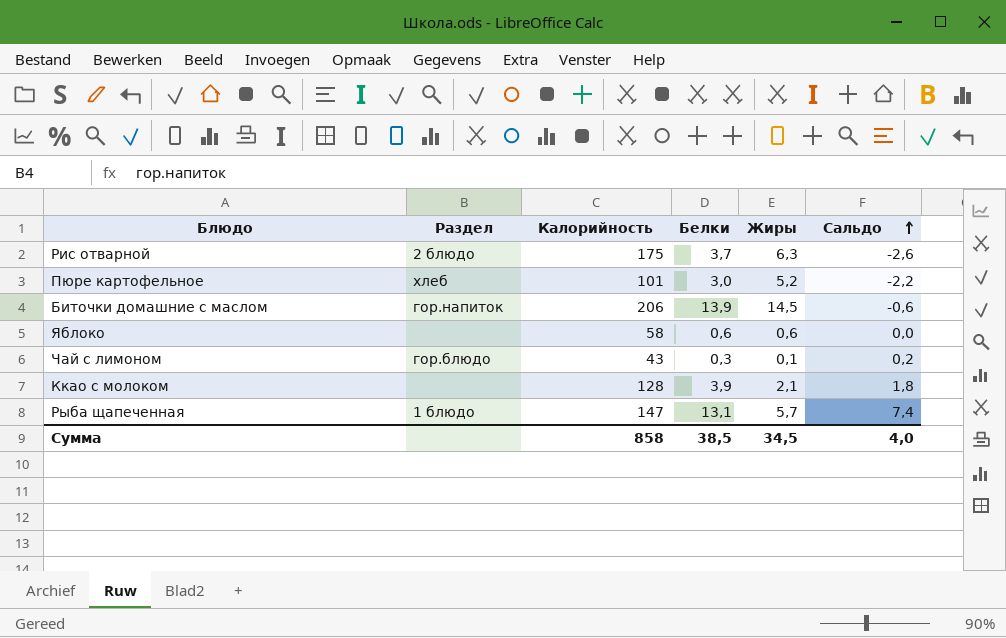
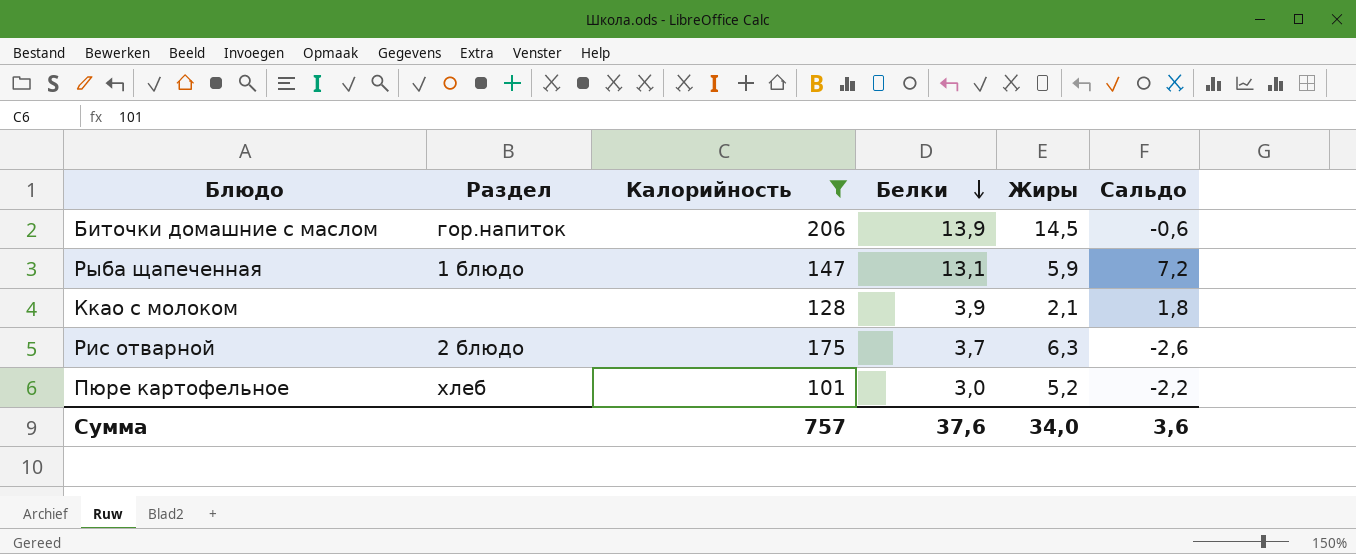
filter: none -> Калорийность >= 101
row order: Сальдо ascending -> Белки descending
Рыба щапеченная | Жиры: 5,7 -> 5,9
Рыба щапеченная | Сальдо: 7,4 -> 7,2
Сумма | Калорийность: 858 -> 757
Сумма | Белки: 38,5 -> 37,6
Сумма | Жиры: 34,5 -> 34,0
Сумма | Сальдо: 4,0 -> 3,6

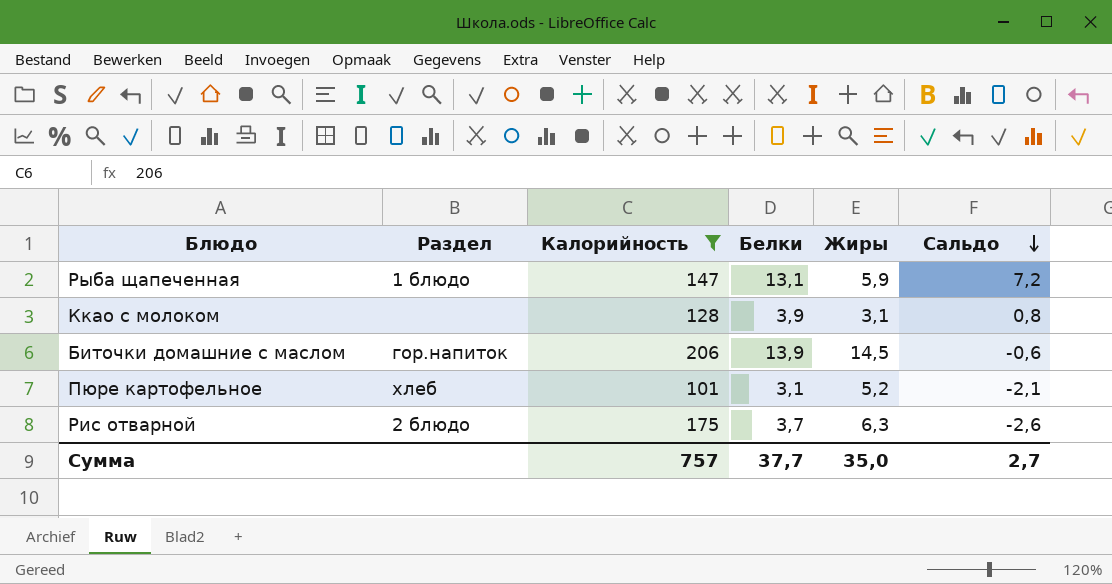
row order: Белки descending -> Сальдо descending
Ккао с молоком | Жиры: 2,1 -> 3,1
Ккао с молоком | Сальдо: 1,8 -> 0,8
Пюре картофельное | Белки: 3,0 -> 3,1
Пюре картофельное | Сальдо: -2,2 -> -2,1
Сумма | Белки: 37,6 -> 37,7
Сумма | Жиры: 34,0 -> 35,0
Сумма | Сальдо: 3,6 -> 2,7

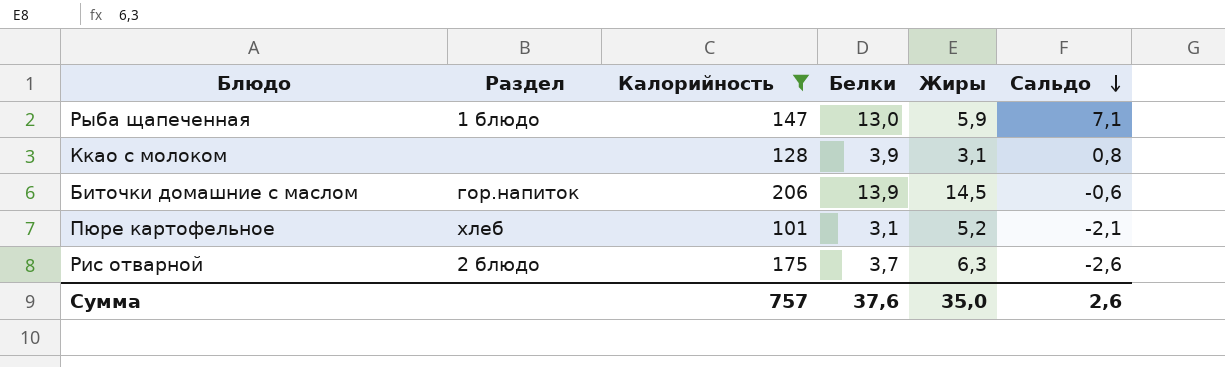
Рыба щапеченная | Белки: 13,1 -> 13,0
Рыба щапеченная | Сальдо: 7,2 -> 7,1
Сумма | Белки: 37,7 -> 37,6
Сумма | Сальдо: 2,7 -> 2,6

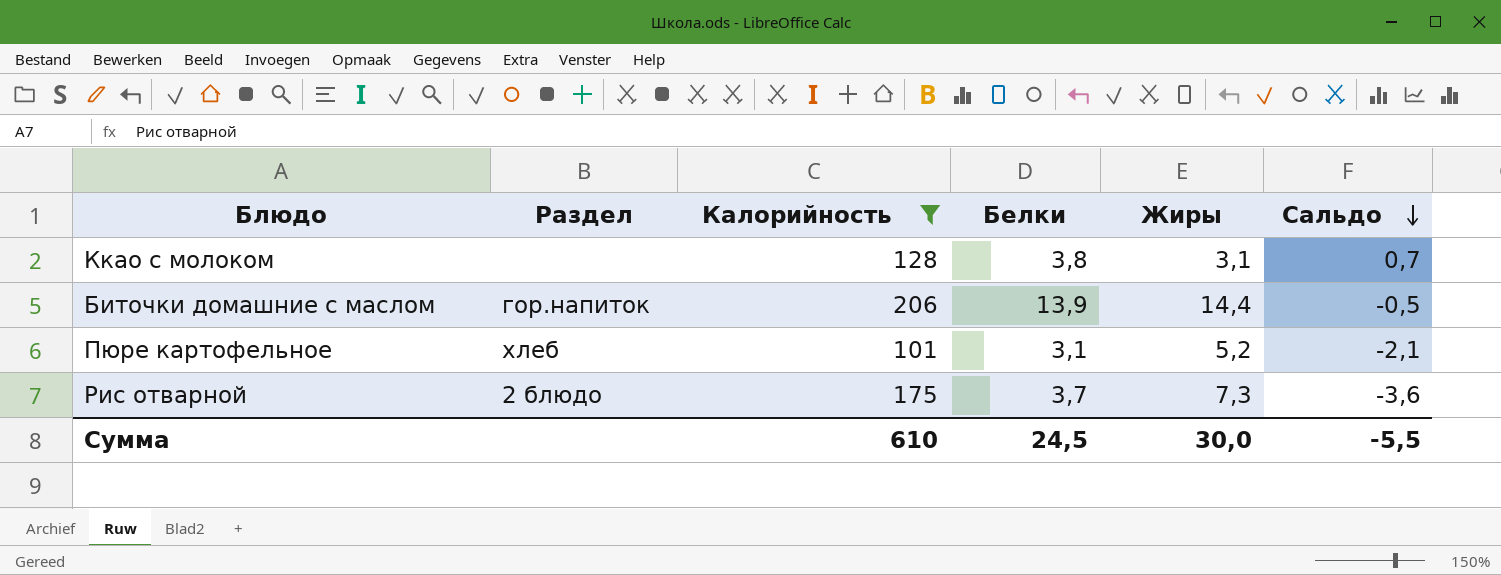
row Рыба щапеченная: 1 блюдо | 147 | 13,0 | 5,9 | 7,1 -> none
Ккао с молоком | Белки: 3,9 -> 3,8
Ккао с молоком | Сальдо: 0,8 -> 0,7
Биточки домашние с маслом | Жиры: 14,5 -> 14,4
Биточки домашние с маслом | Сальдо: -0,6 -> -0,5
Рис отварной | Жиры: 6,3 -> 7,3
Рис отварной | Сальдо: -2,6 -> -3,6
Сумма | Калорийность: 757 -> 610
Сумма | Белки: 37,6 -> 24,5
Сумма | Жиры: 35,0 -> 30,0
Сумма | Сальдо: 2,6 -> -5,5

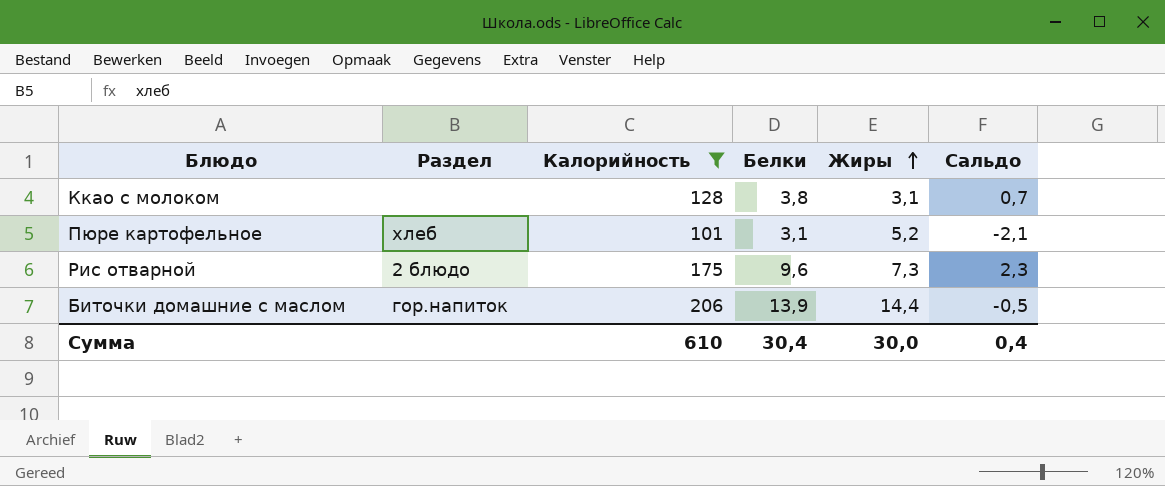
row order: Сальдо descending -> Жиры ascending
Рис отварной | Белки: 3,7 -> 9,6
Рис отварной | Сальдо: -3,6 -> 2,3
Сумма | Белки: 24,5 -> 30,4
Сумма | Сальдо: -5,5 -> 0,4

